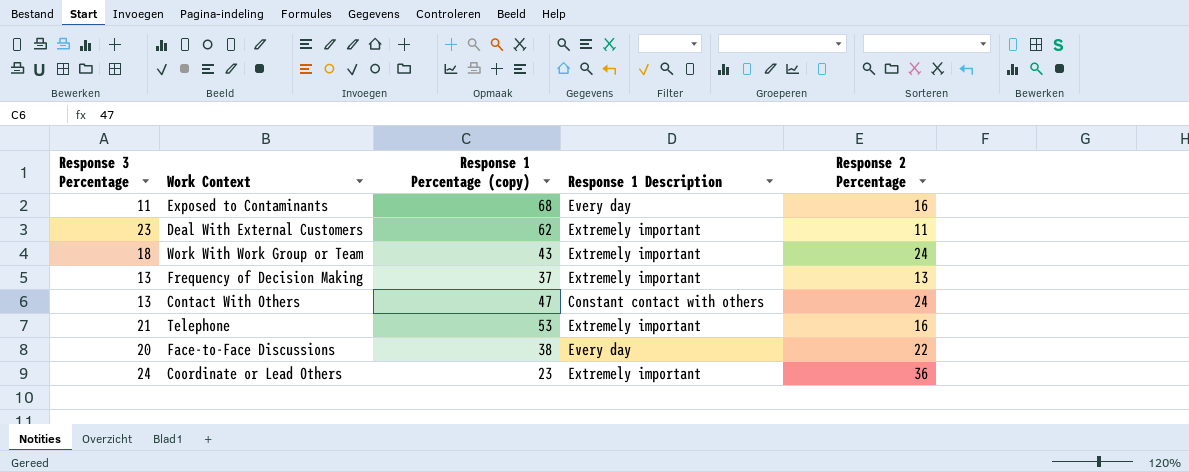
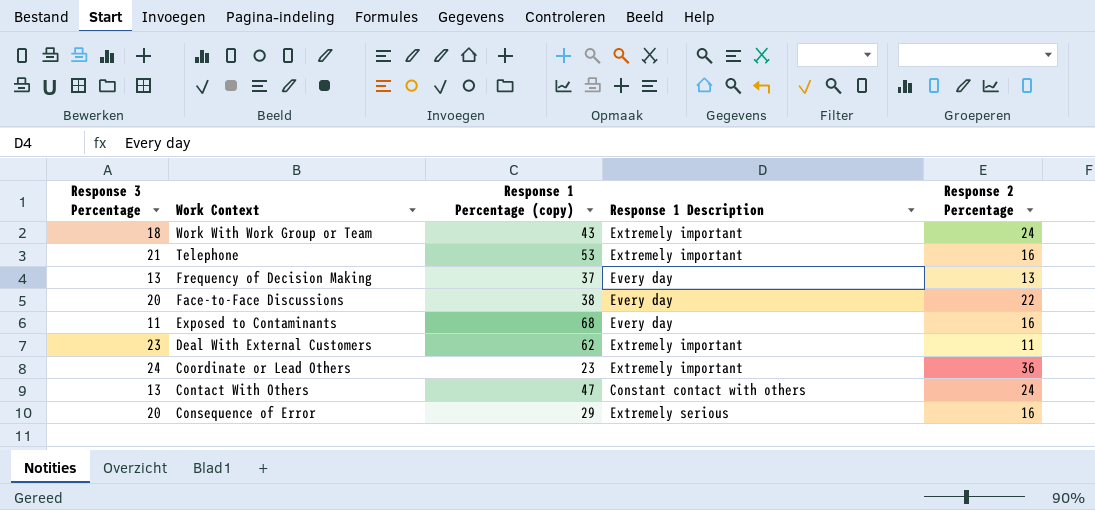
row order: none -> Work Context descending
Frequency of Decision Making | Response 1 Description: Extremely important -> Every day
row Consequence of Error: none -> 20 | 29 | Extremely serious | 16

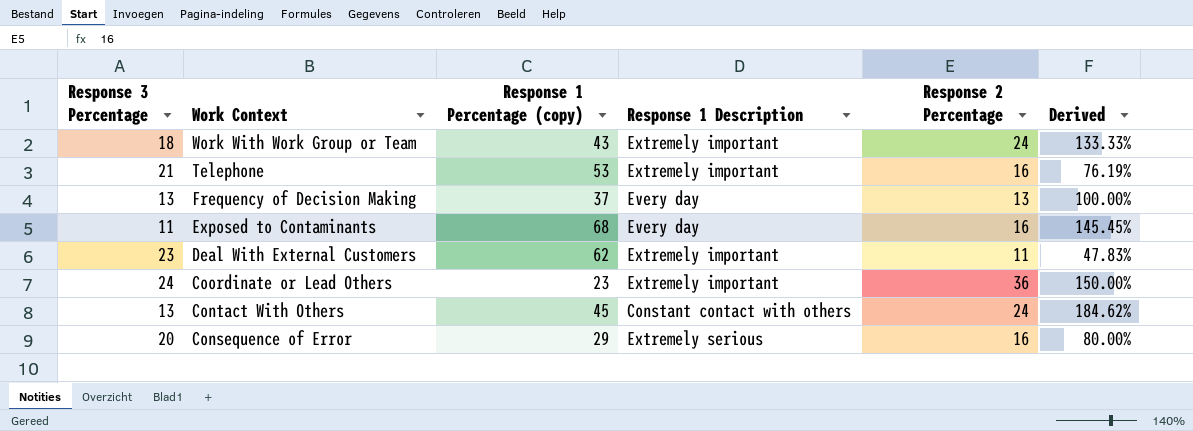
column Derived | formula: none -> [Response 2 Percentage] / [Response 3 Percentage]
row Face-to-Face Discussions: 20 | 38 | Every day | 22 -> none
Contact With Others | Response 1 Percentage (copy): 47 -> 45

